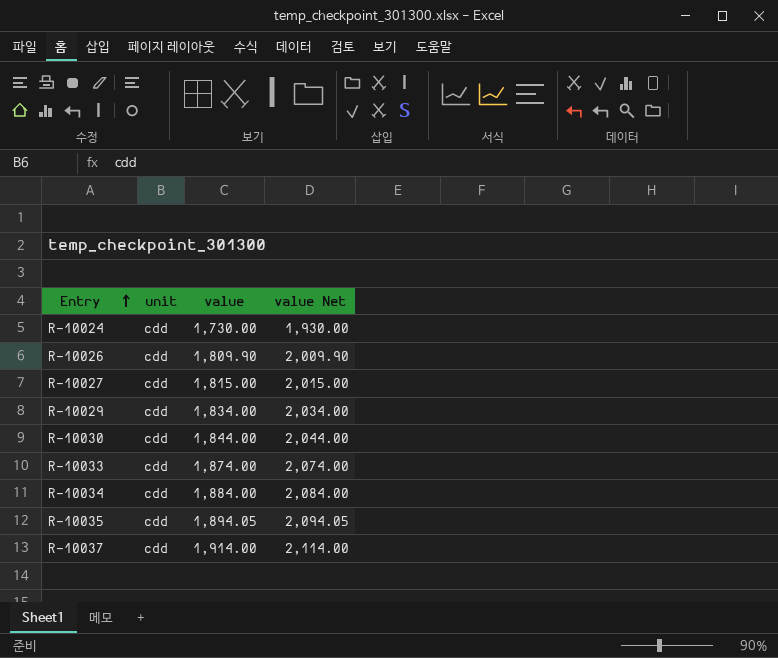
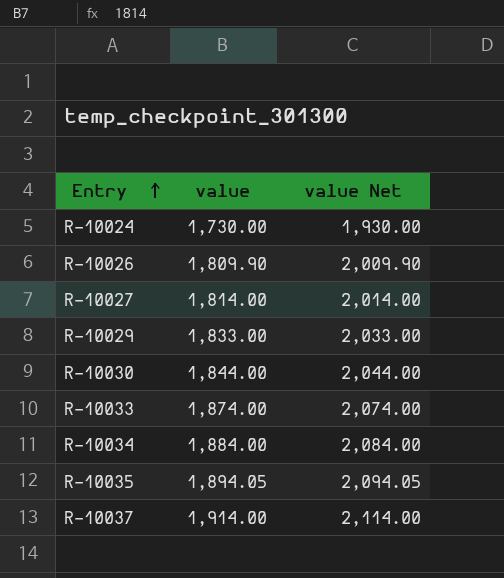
column unit | position: 2 -> none
R-10027 | value: 1,815.00 -> 1,814.00
R-10027 | value Net: 2,015.00 -> 2,014.00
R-10029 | value: 1,834.00 -> 1,833.00
R-10029 | value Net: 2,034.00 -> 2,033.00

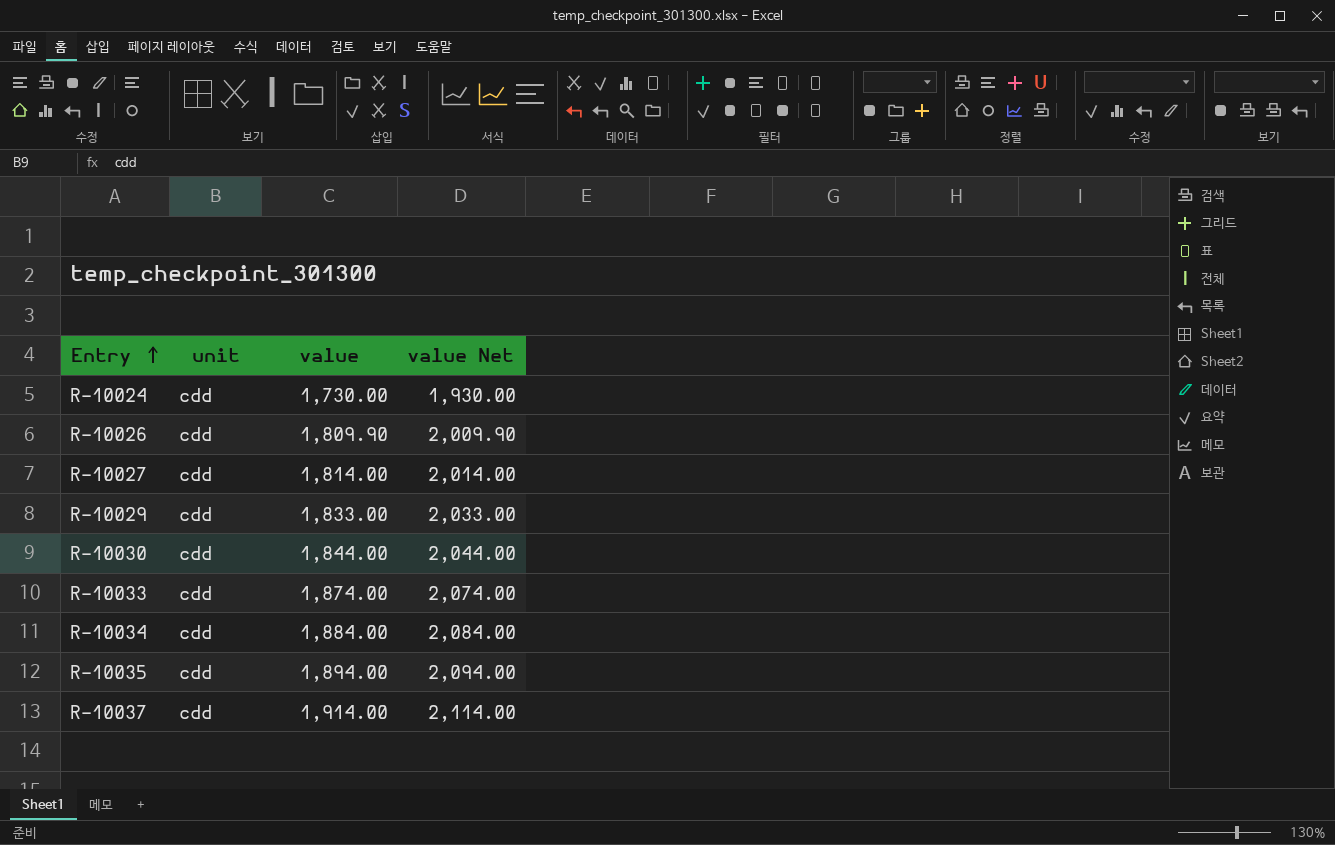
column unit | position: none -> 2
R-10035 | value: 1,894.05 -> 1,894.00
R-10035 | value Net: 2,094.05 -> 2,094.00

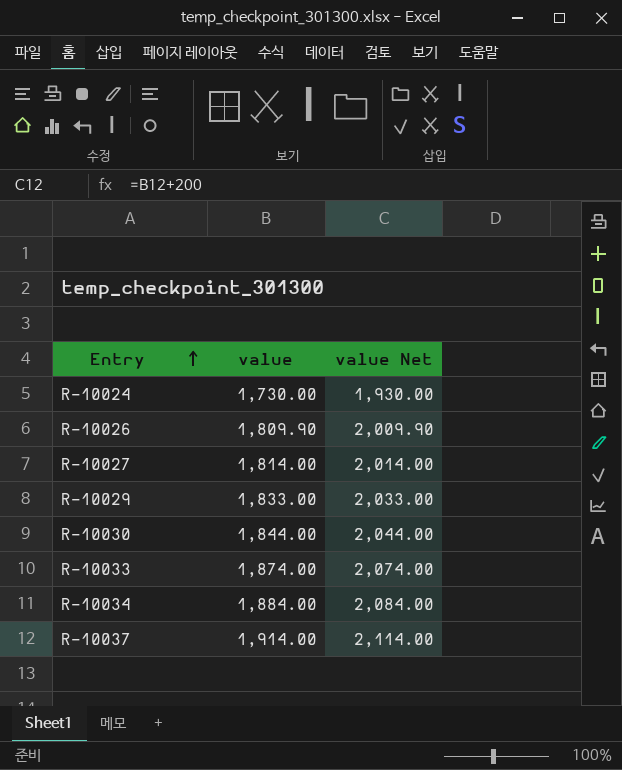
column unit | position: 2 -> none
row R-10035: cdd | 1,894.00 | 2,094.00 -> none

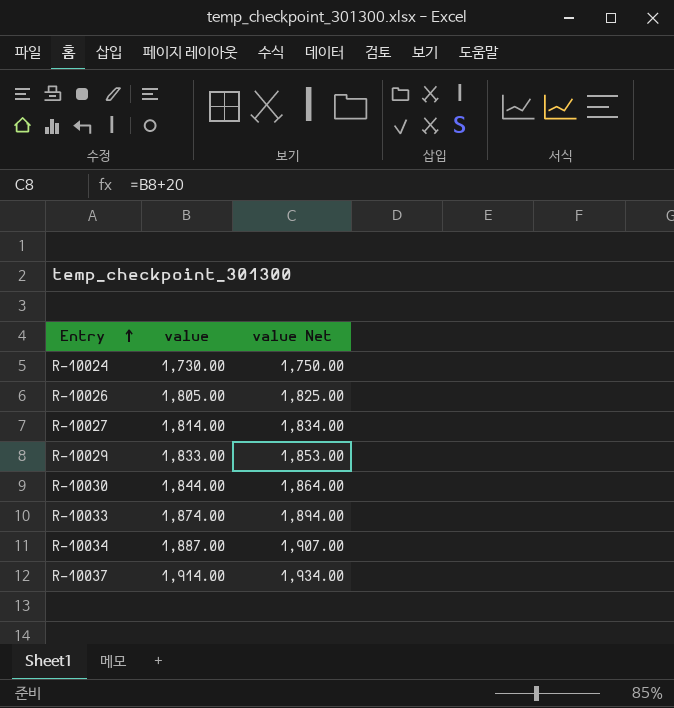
column value Net | formula: [value] + 200 -> [value] + 20
R-10026 | value: 1,809.90 -> 1,805.00
R-10034 | value: 1,884.00 -> 1,887.00

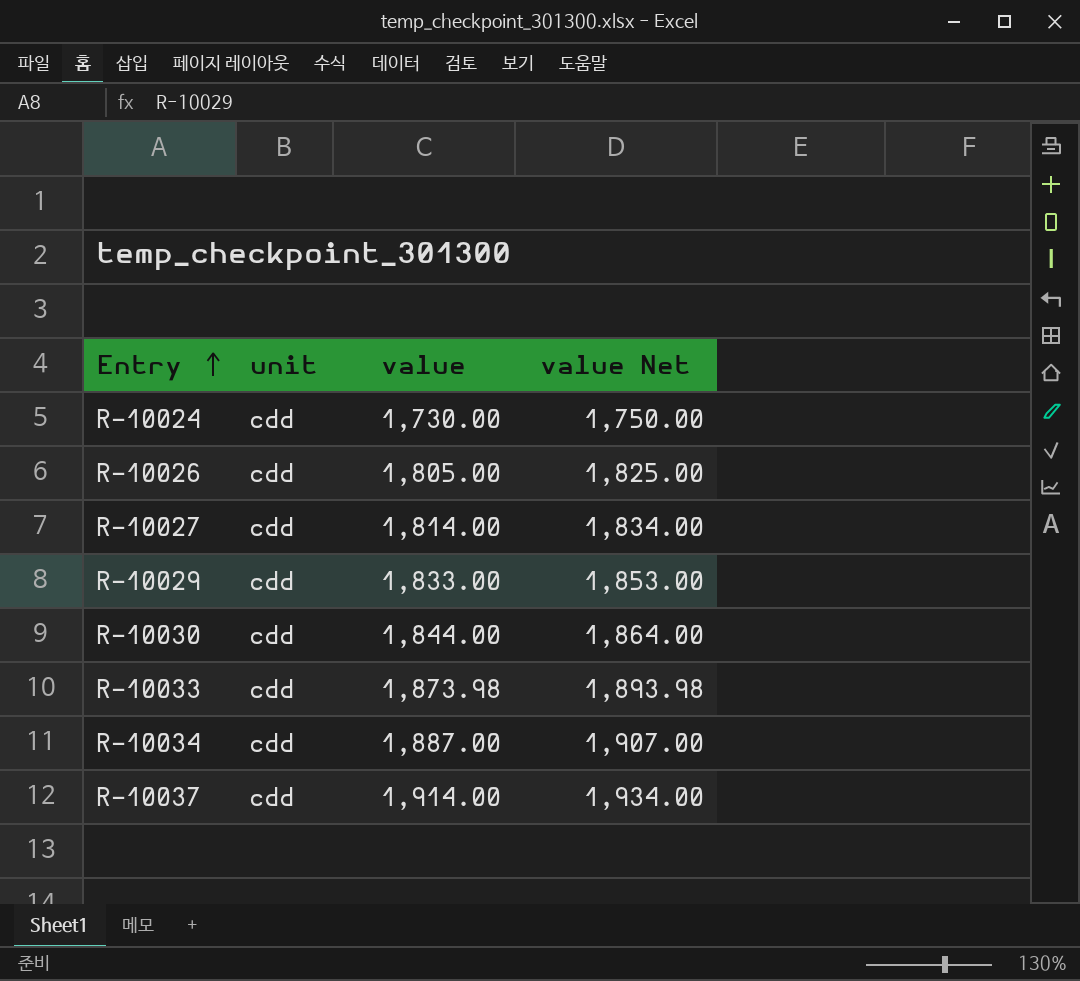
column unit | position: none -> 2
R-10033 | value: 1,874.00 -> 1,873.98
R-10033 | value Net: 1,894.00 -> 1,893.98

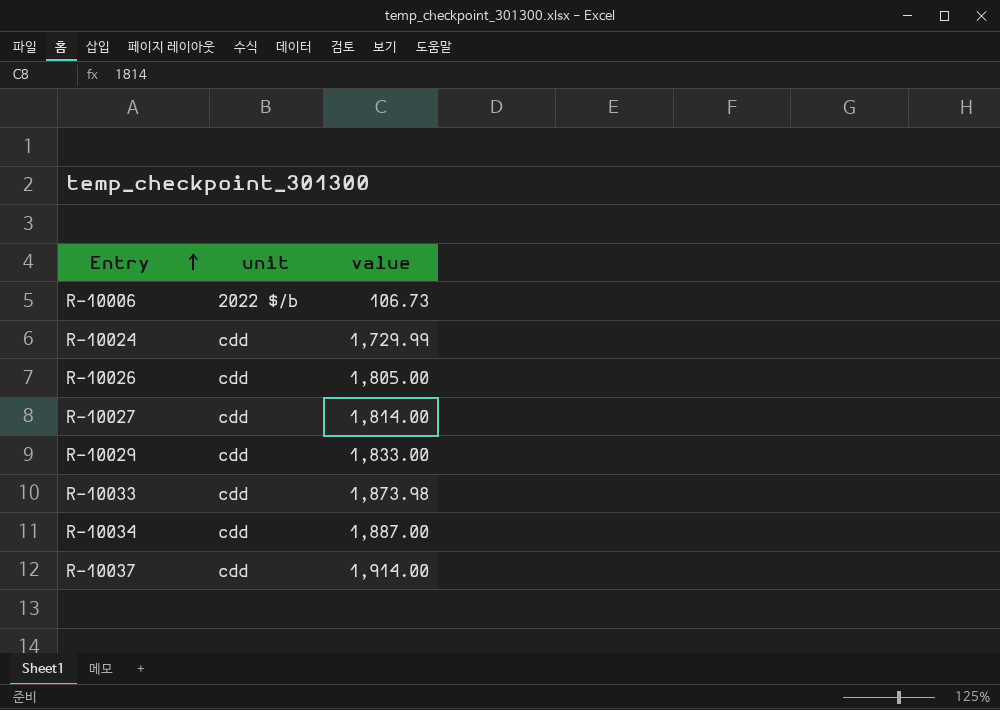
column value Net | formula: [value] + 20 -> none
row R-10030: cdd | 1,844.00 | 1,864.00 -> none
row R-10006: none -> 2022 $/b | 106.73
R-10024 | value: 1,730.00 -> 1,729.99

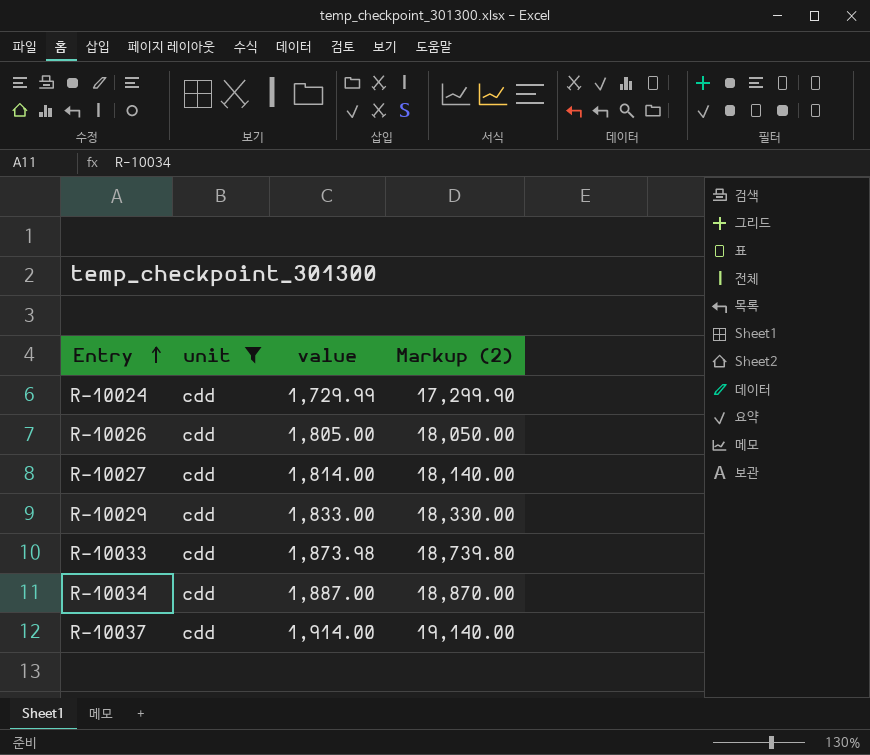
filter: none -> unit = cdd
column Markup (2) | formula: none -> [value] * 10

